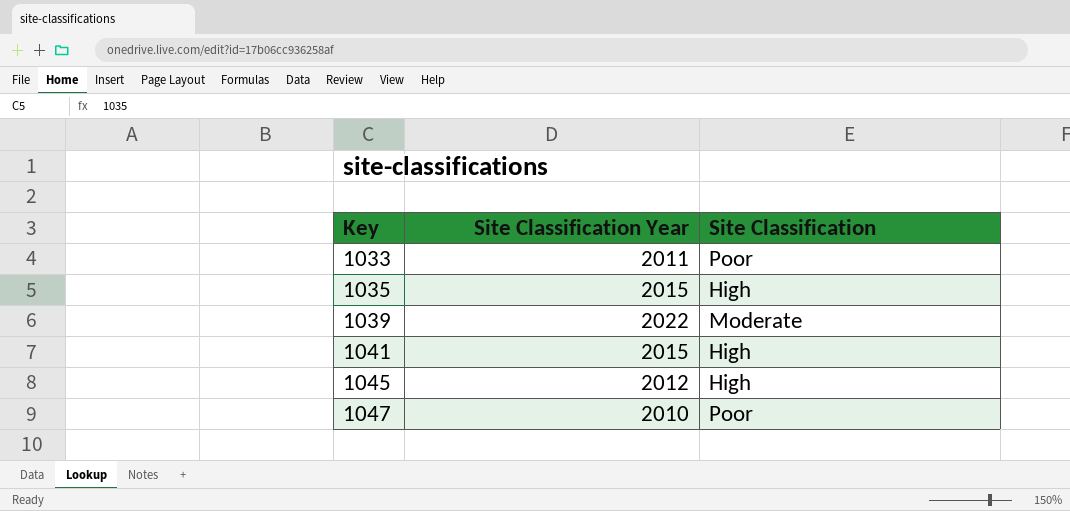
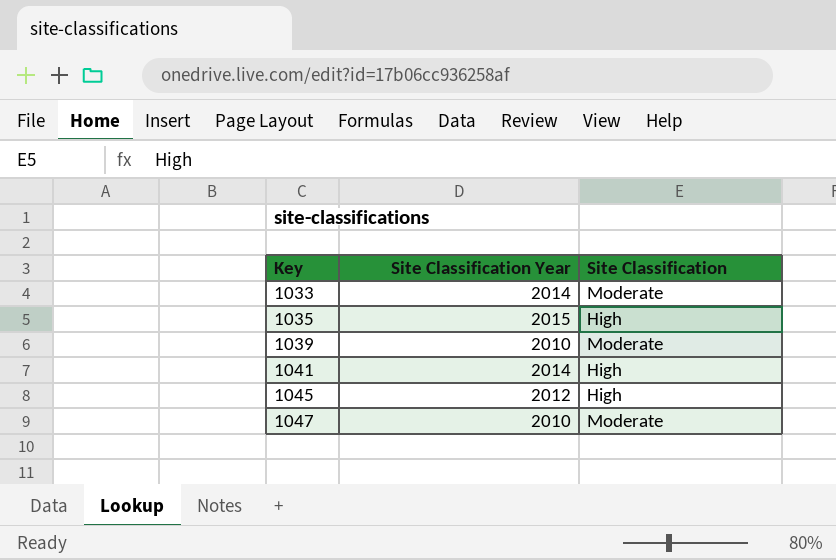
1033 | Site Classification Year: 2011 -> 2014
1033 | Site Classification: Poor -> Moderate
1039 | Site Classification Year: 2022 -> 2010
1041 | Site Classification Year: 2015 -> 2014
1047 | Site Classification: Poor -> Moderate

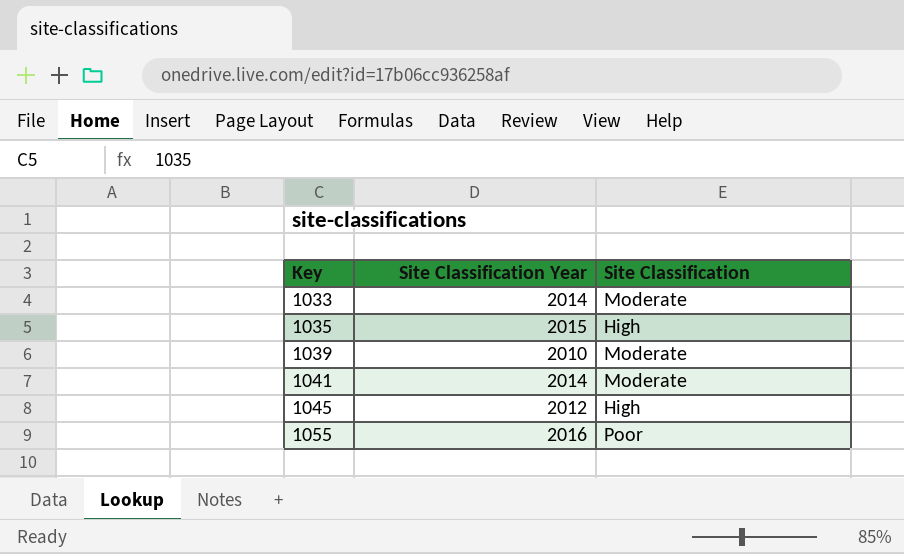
row 1047: 2010 | Moderate -> none
1041 | Site Classification: High -> Moderate
row 1055: none -> 2016 | Poor

